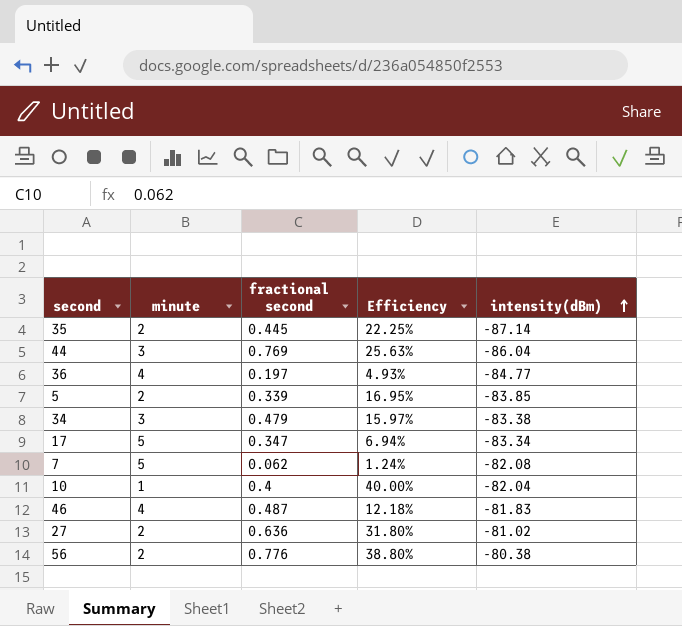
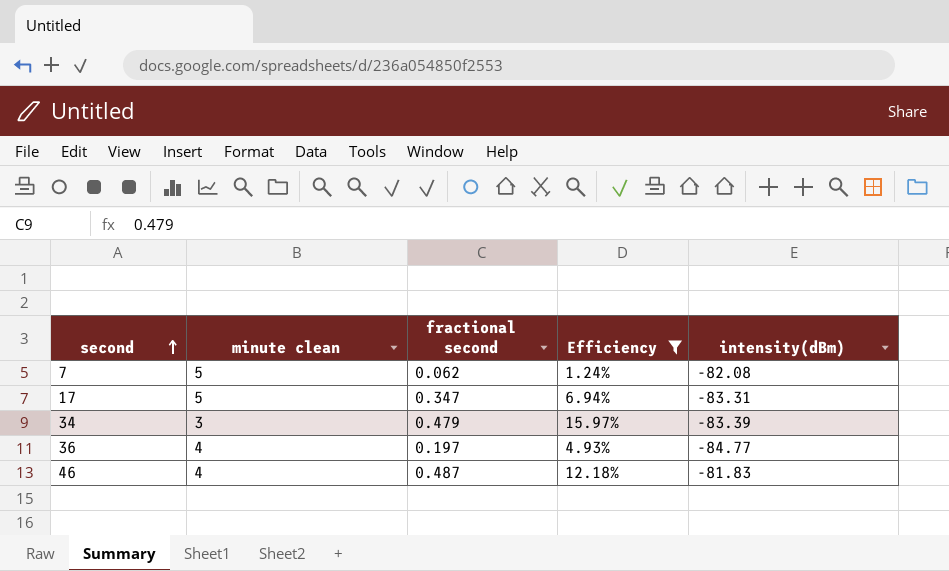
filter: none -> Efficiency <= 15.97%
row order: intensity(dBm) ascending -> second ascending
column name: minute -> minute clean
17 | intensity(dBm): -83.34 -> -83.31
34 | intensity(dBm): -83.38 -> -83.39

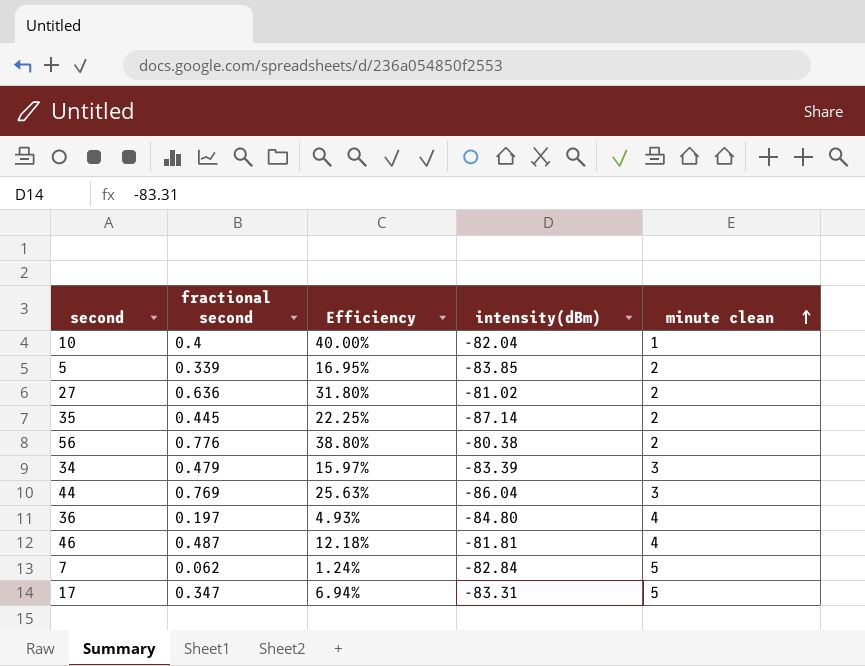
filter: Efficiency <= 15.97% -> none
row order: second ascending -> minute clean ascending
column minute clean | position: 2 -> 5
36 | intensity(dBm): -84.77 -> -84.80
46 | intensity(dBm): -81.83 -> -81.81
7 | intensity(dBm): -82.08 -> -82.84

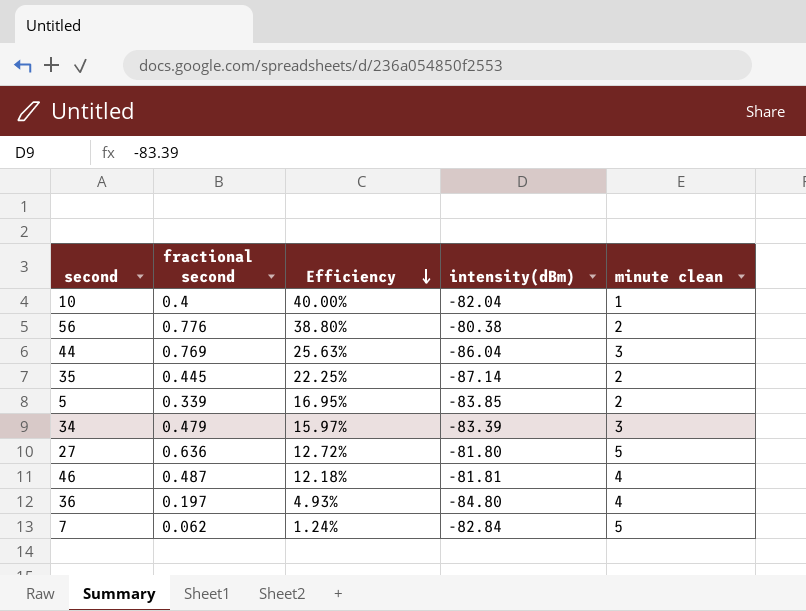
row order: minute clean ascending -> Efficiency descending
row 17: 0.347 | 6.94% | -83.31 | 5 -> none
27 | Efficiency: 31.80% -> 12.72%
27 | intensity(dBm): -81.02 -> -81.80
27 | minute clean: 2 -> 5

